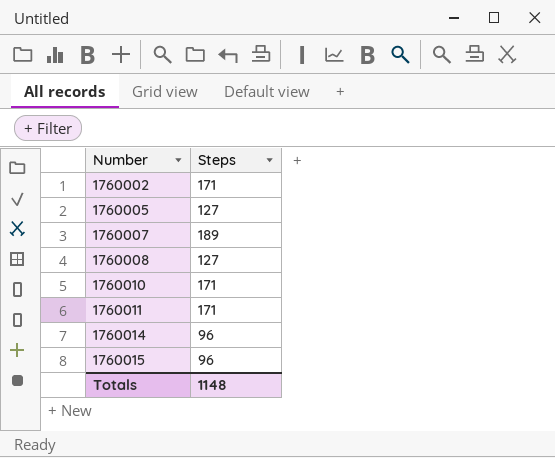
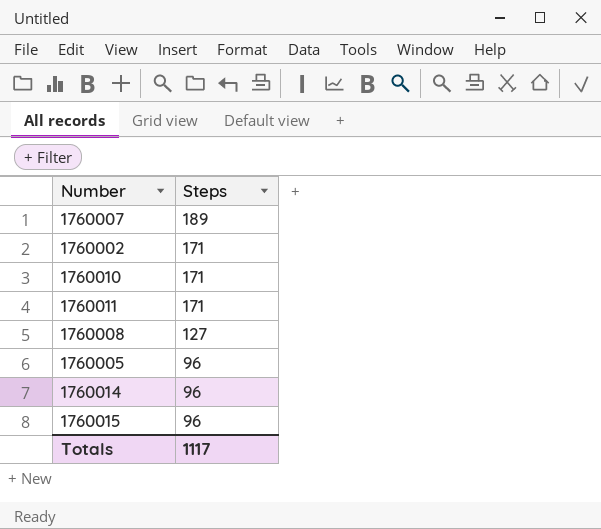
row order: Number ascending -> Steps descending
1760005 | Steps: 127 -> 96
Totals | Steps: 1148 -> 1117

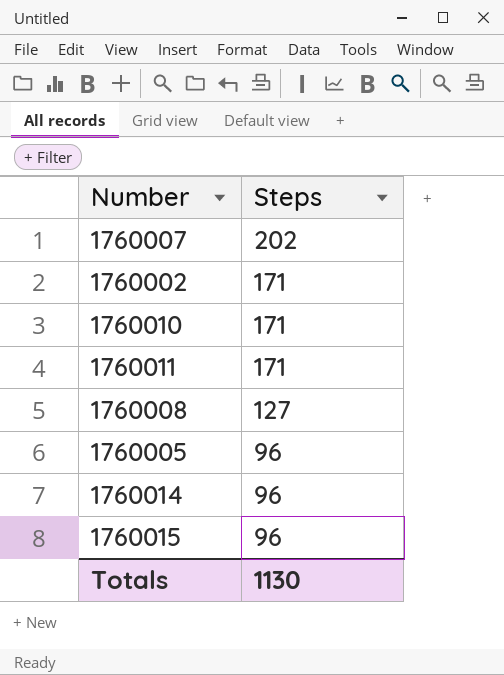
1760007 | Steps: 189 -> 202
Totals | Steps: 1117 -> 1130

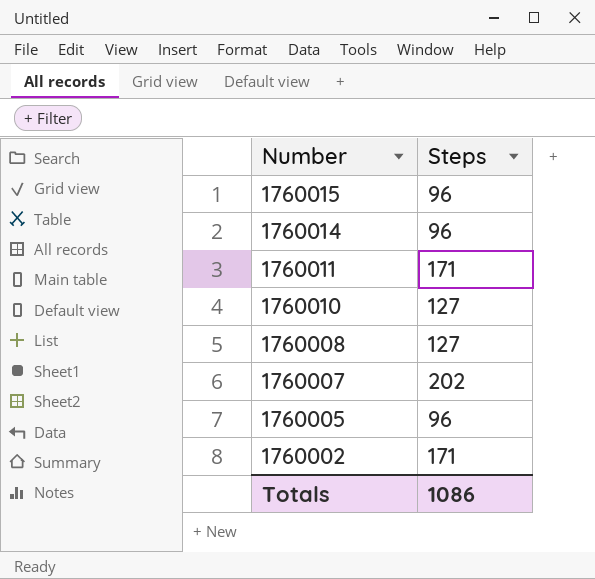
row order: Steps descending -> Number descending
1760010 | Steps: 171 -> 127
Totals | Steps: 1130 -> 1086

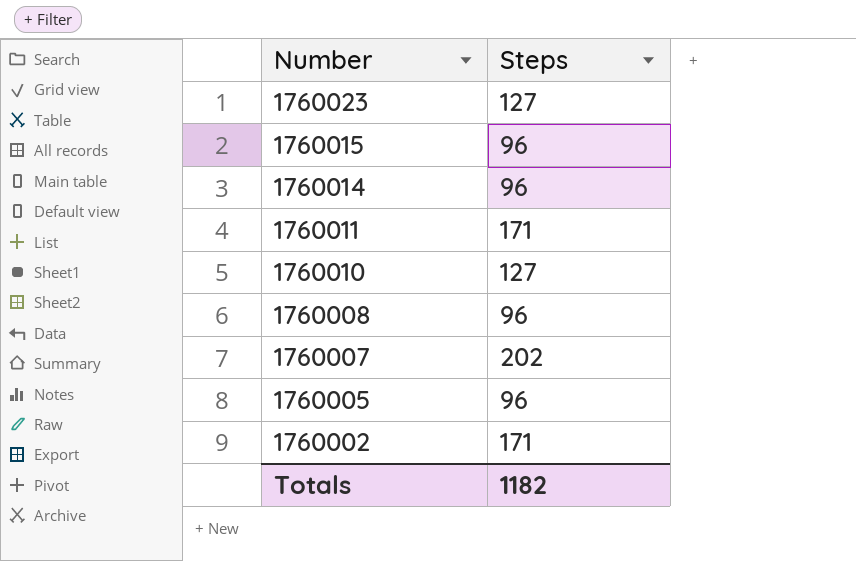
row 1760023: none -> 127
1760008 | Steps: 127 -> 96
Totals | Steps: 1086 -> 1182

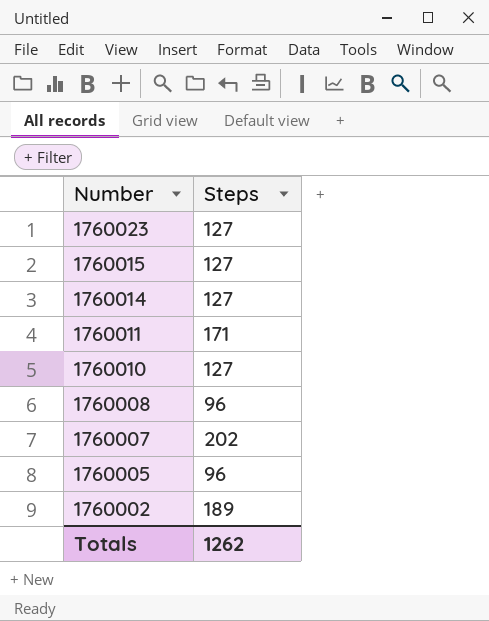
1760015 | Steps: 96 -> 127
1760014 | Steps: 96 -> 127
1760002 | Steps: 171 -> 189
Totals | Steps: 1182 -> 1262

